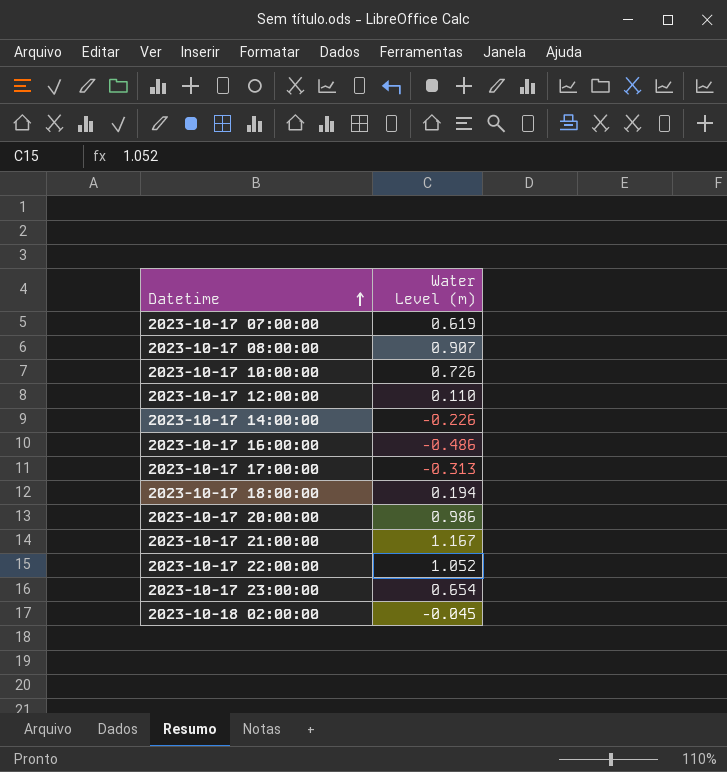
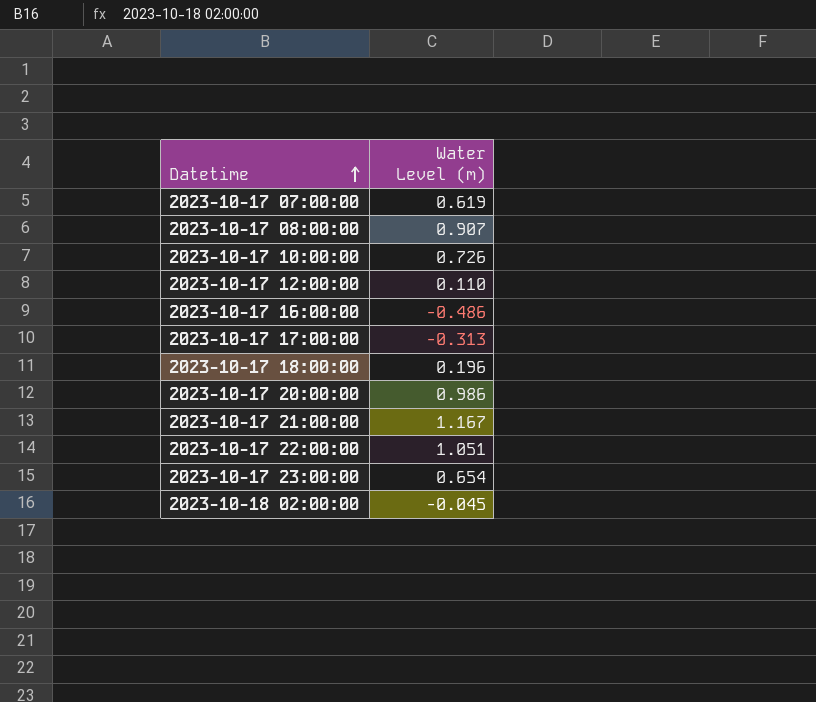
row 2023-10-17 14:00:00: -0.226 -> none
2023-10-17 18:00:00 | Water Level (m): 0.194 -> 0.196
2023-10-17 22:00:00 | Water Level (m): 1.052 -> 1.051

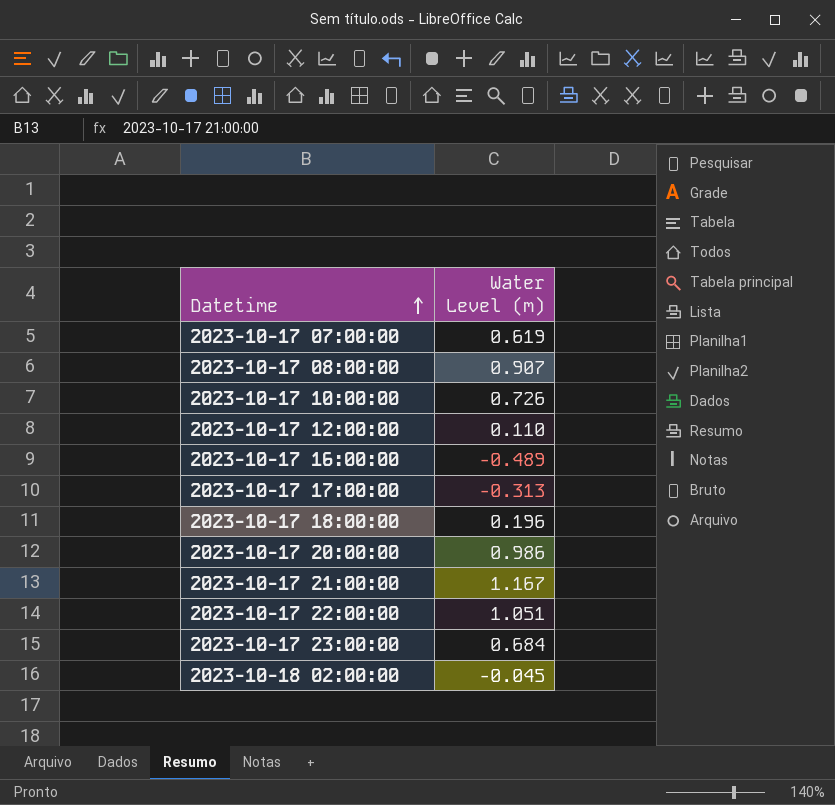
2023-10-17 16:00:00 | Water Level (m): -0.486 -> -0.489
2023-10-17 23:00:00 | Water Level (m): 0.654 -> 0.684

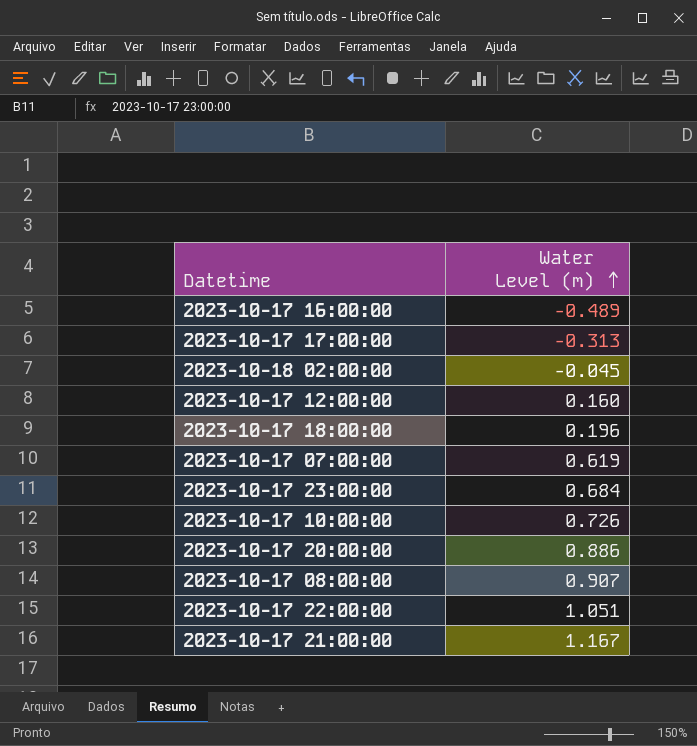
row order: Datetime ascending -> Water Level (m) ascending
2023-10-17 12:00:00 | Water Level (m): 0.110 -> 0.160
2023-10-17 20:00:00 | Water Level (m): 0.986 -> 0.886

